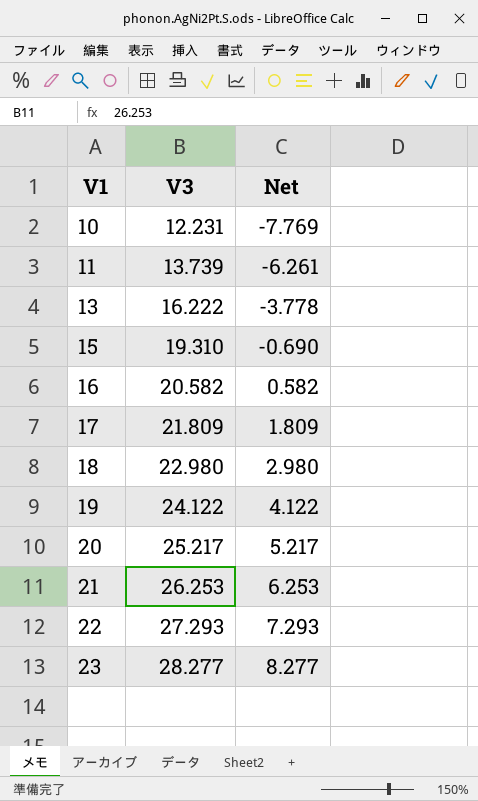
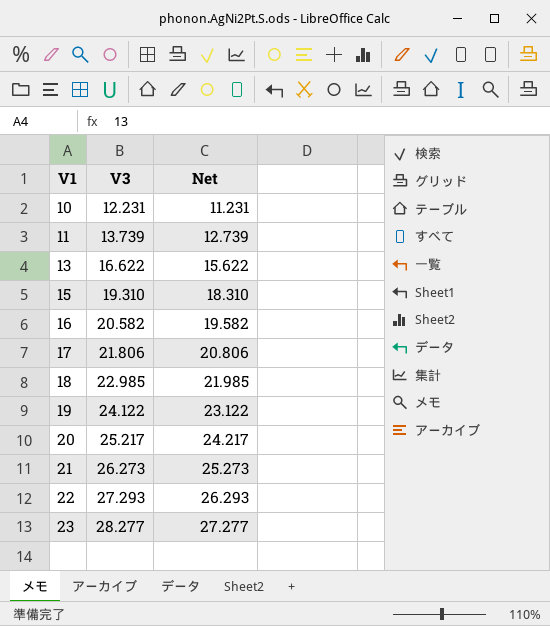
column Net | formula: [V3] - 20 -> [V3] - 1
13 | V3: 16.222 -> 16.622
17 | V3: 21.809 -> 21.806
18 | V3: 22.980 -> 22.985
21 | V3: 26.253 -> 26.273

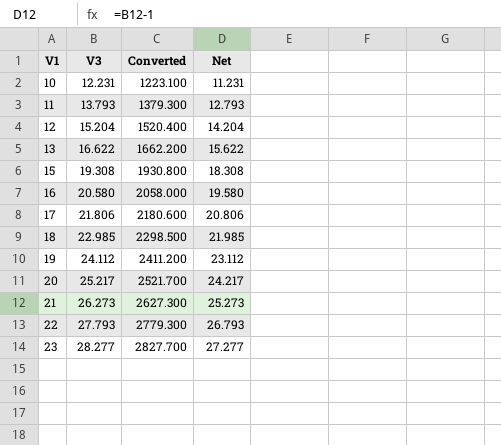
column Converted | formula: none -> [V3] * 100
11 | V3: 13.739 -> 13.793
11 | Net: 12.739 -> 12.793
row 12: none -> 15.204 | 1520.400 | 14.204
15 | V3: 19.310 -> 19.308
15 | Net: 18.310 -> 18.308
16 | V3: 20.582 -> 20.580
16 | Net: 19.582 -> 19.580
19 | V3: 24.122 -> 24.112
19 | Net: 23.122 -> 23.112
22 | V3: 27.293 -> 27.793
22 | Net: 26.293 -> 26.793

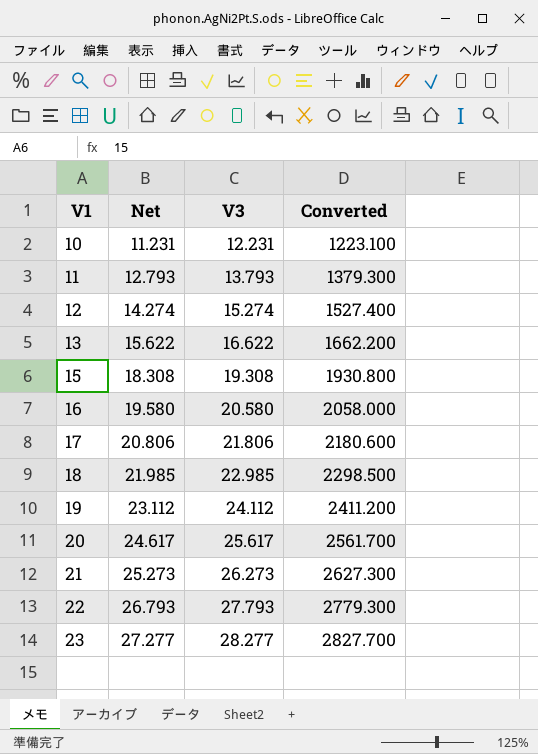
column Net | position: 4 -> 2
12 | Net: 14.204 -> 14.274
12 | V3: 15.204 -> 15.274
12 | Converted: 1520.400 -> 1527.400
20 | Net: 24.217 -> 24.617
20 | V3: 25.217 -> 25.617
20 | Converted: 2521.700 -> 2561.700

